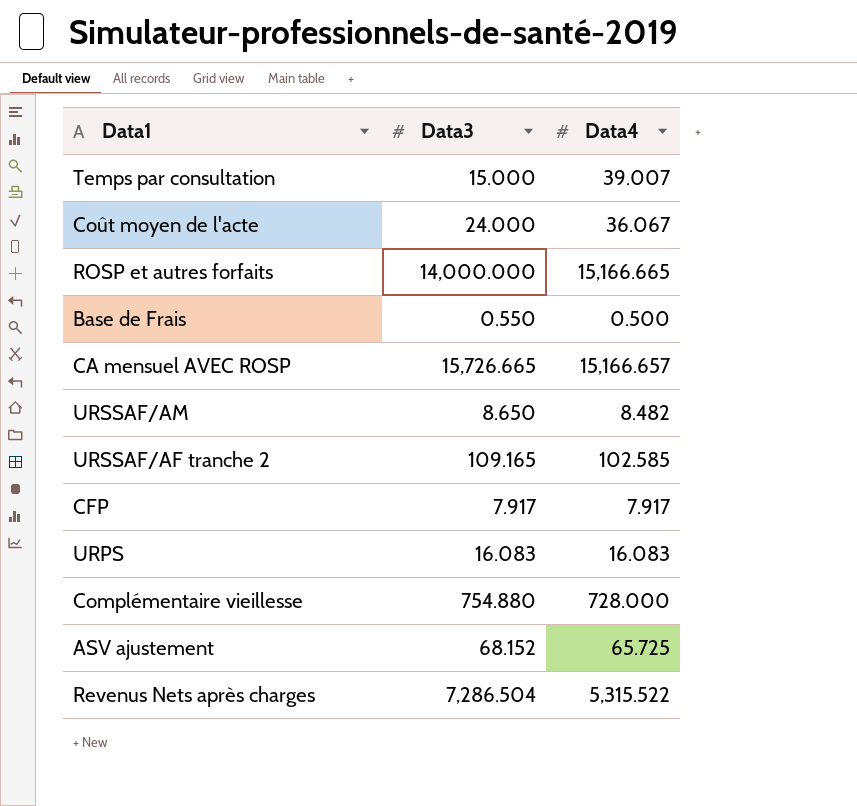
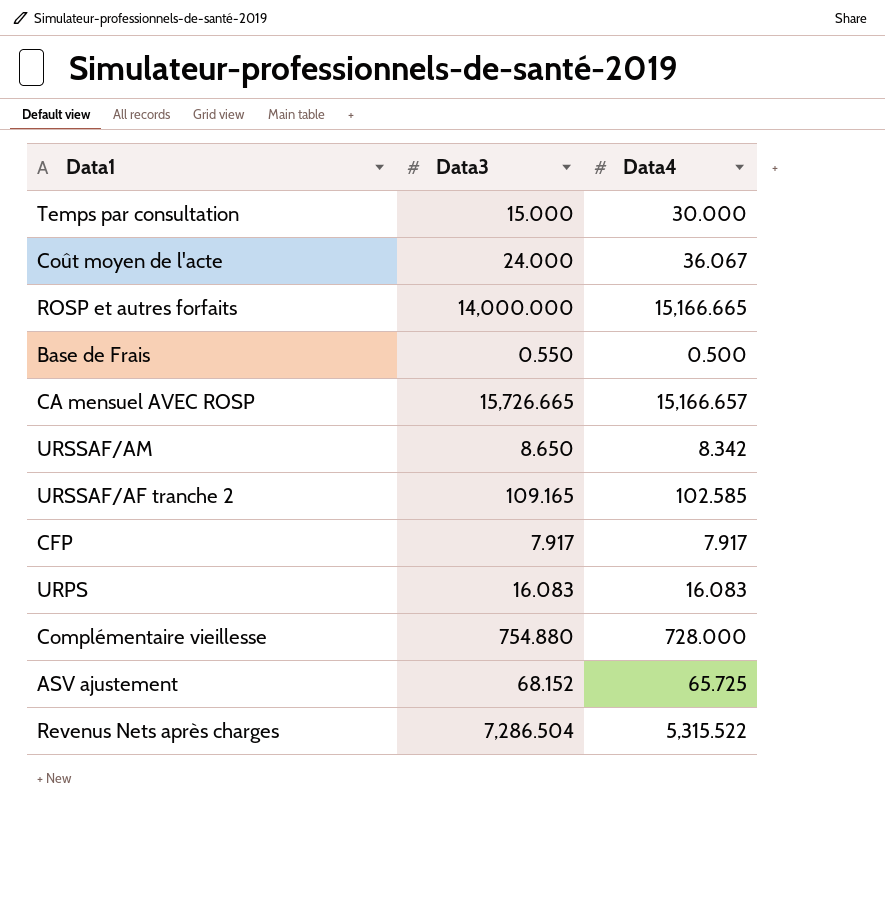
Temps par consultation | Data4: 39.007 -> 30.000
URSSAF/AM | Data4: 8.482 -> 8.342

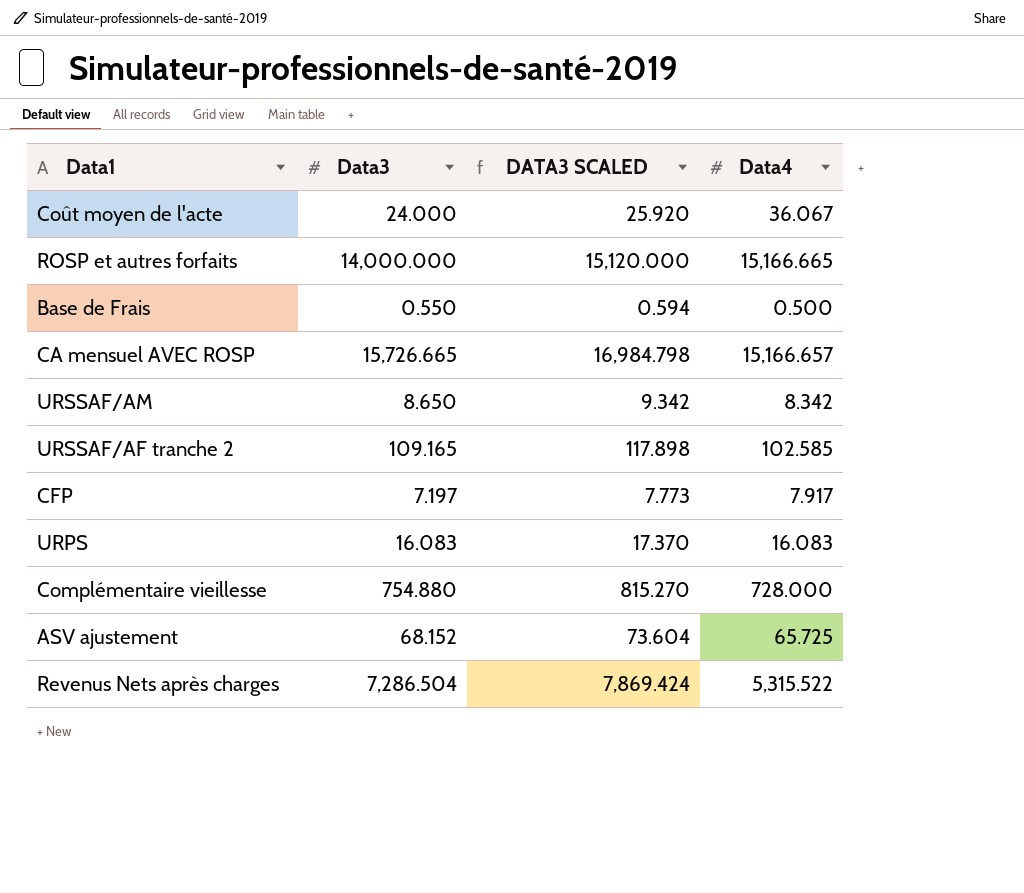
column DATA3 SCALED | formula: none -> [Data3] * 1.08
row Temps par consultation: 15.000 | 30.000 -> none
CFP | Data3: 7.917 -> 7.197

